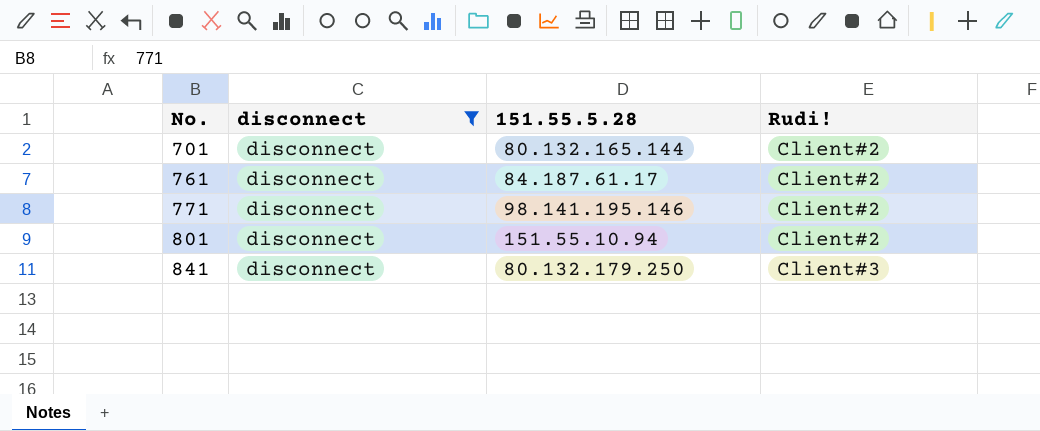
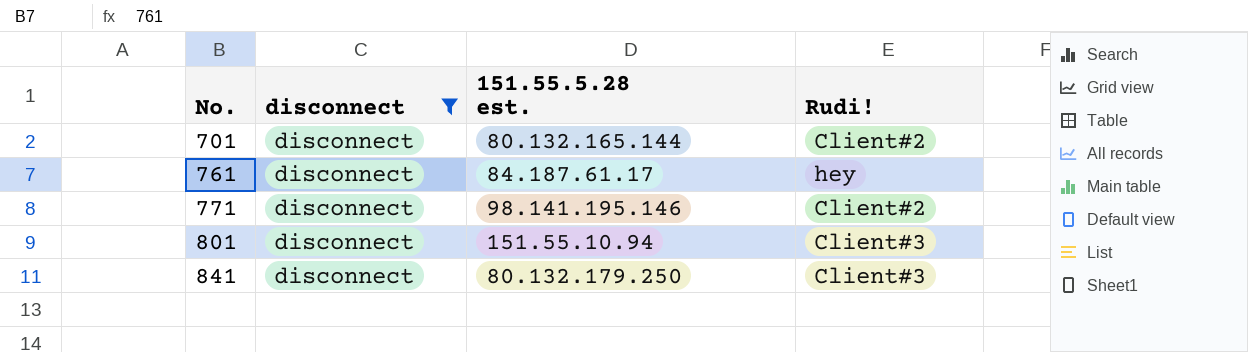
column name: 151.55.5.28 -> 151.55.5.28 est.
761 | Rudi!: Client#2 -> hey
801 | Rudi!: Client#2 -> Client#3

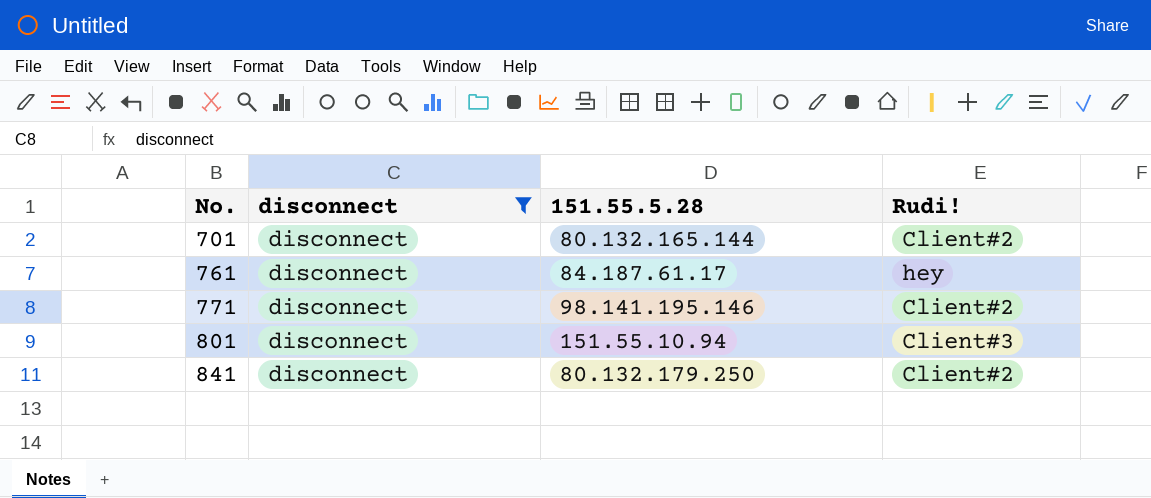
column name: 151.55.5.28 est. -> 151.55.5.28
841 | Rudi!: Client#3 -> Client#2

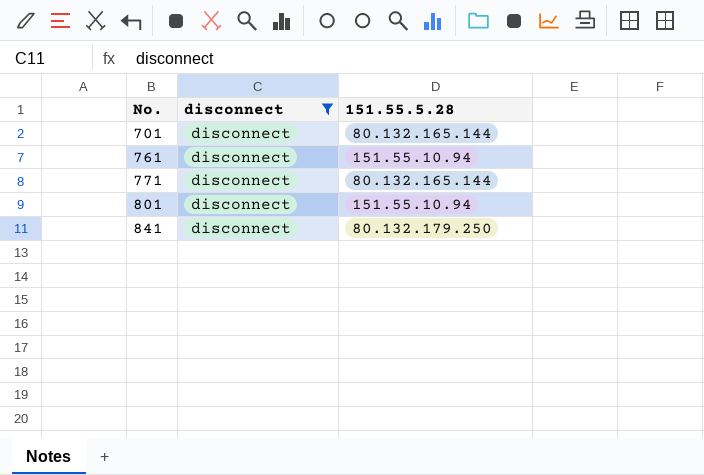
column Rudi! | position: 4 -> none
761 | 151.55.5.28: 84.187.61.17 -> 151.55.10.94
771 | 151.55.5.28: 98.141.195.146 -> 80.132.165.144

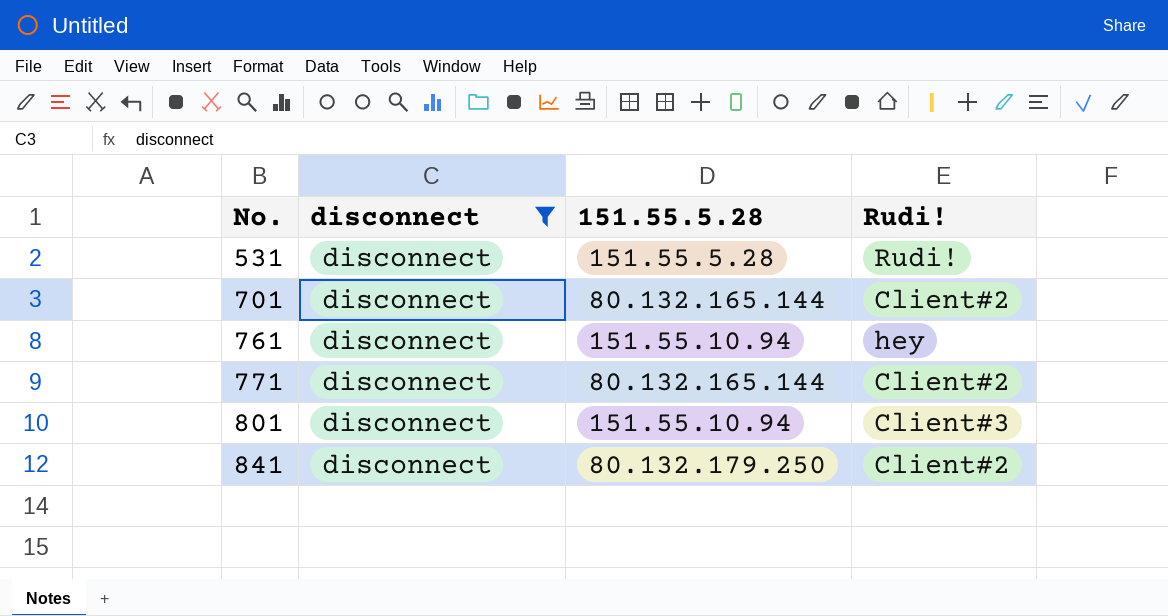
column Rudi! | position: none -> 4
row 531: none -> disconnect | 151.55.5.28 | Rudi!

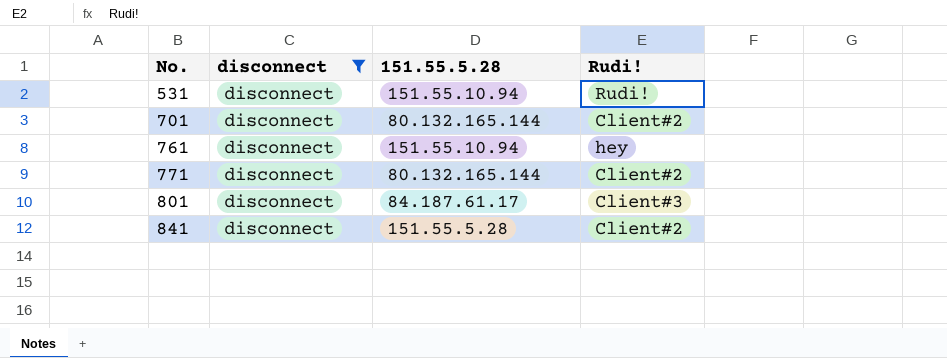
531 | 151.55.5.28: 151.55.5.28 -> 151.55.10.94
801 | 151.55.5.28: 151.55.10.94 -> 84.187.61.17
841 | 151.55.5.28: 80.132.179.250 -> 151.55.5.28

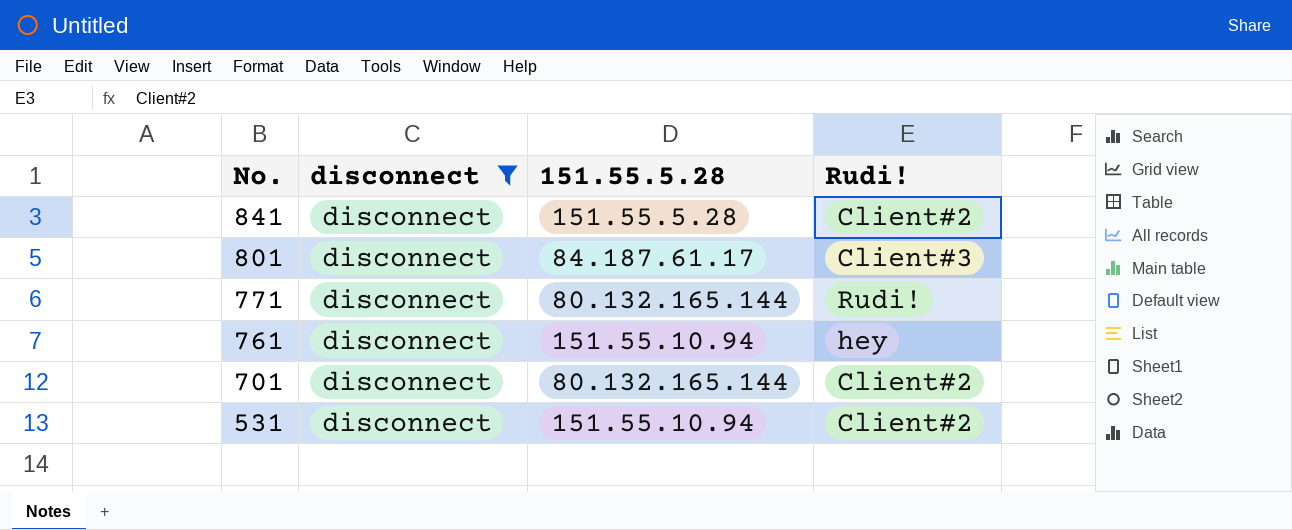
row order: No. ascending -> No. descending
771 | Rudi!: Client#2 -> Rudi!
531 | Rudi!: Rudi! -> Client#2

